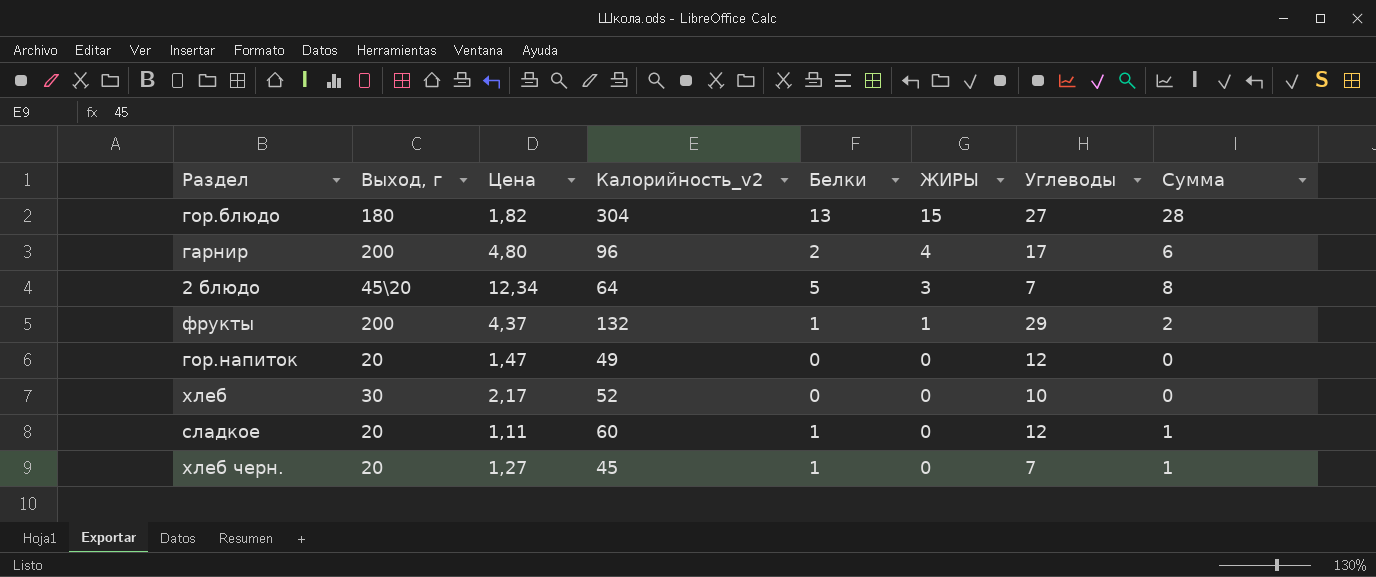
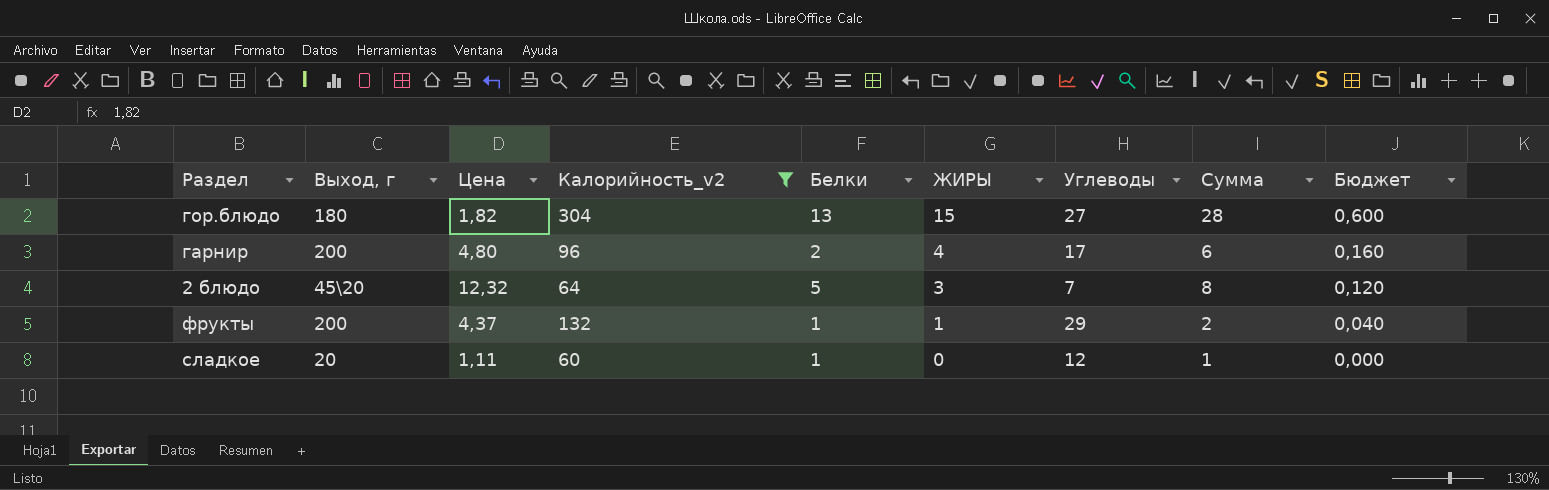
filter: none -> Калорийность_v2 >= 60
column Бюджет | formula: none -> [ЖИРЫ] * 0,04
2 блюдо | Цена: 12,34 -> 12,32

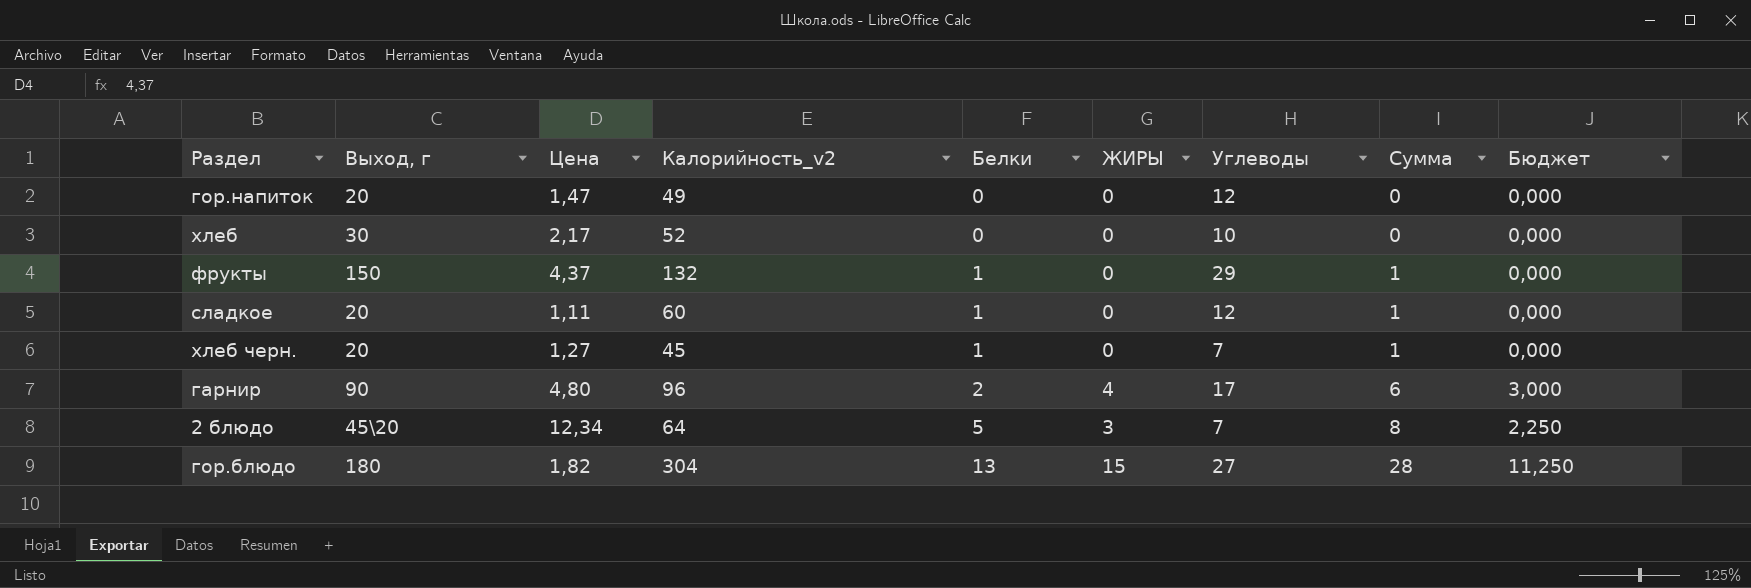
filter: Калорийность_v2 >= 60 -> none
row order: ЖИРЫ descending -> Белки ascending
column Бюджет | formula: [ЖИРЫ] * 0,04 -> [ЖИРЫ] * 0,75
фрукты | Выход, г: 200 -> 150
фрукты | ЖИРЫ: 1 -> 0
фрукты | Сумма: 2 -> 1
гарнир | Выход, г: 200 -> 90
2 блюдо | Цена: 12,32 -> 12,34

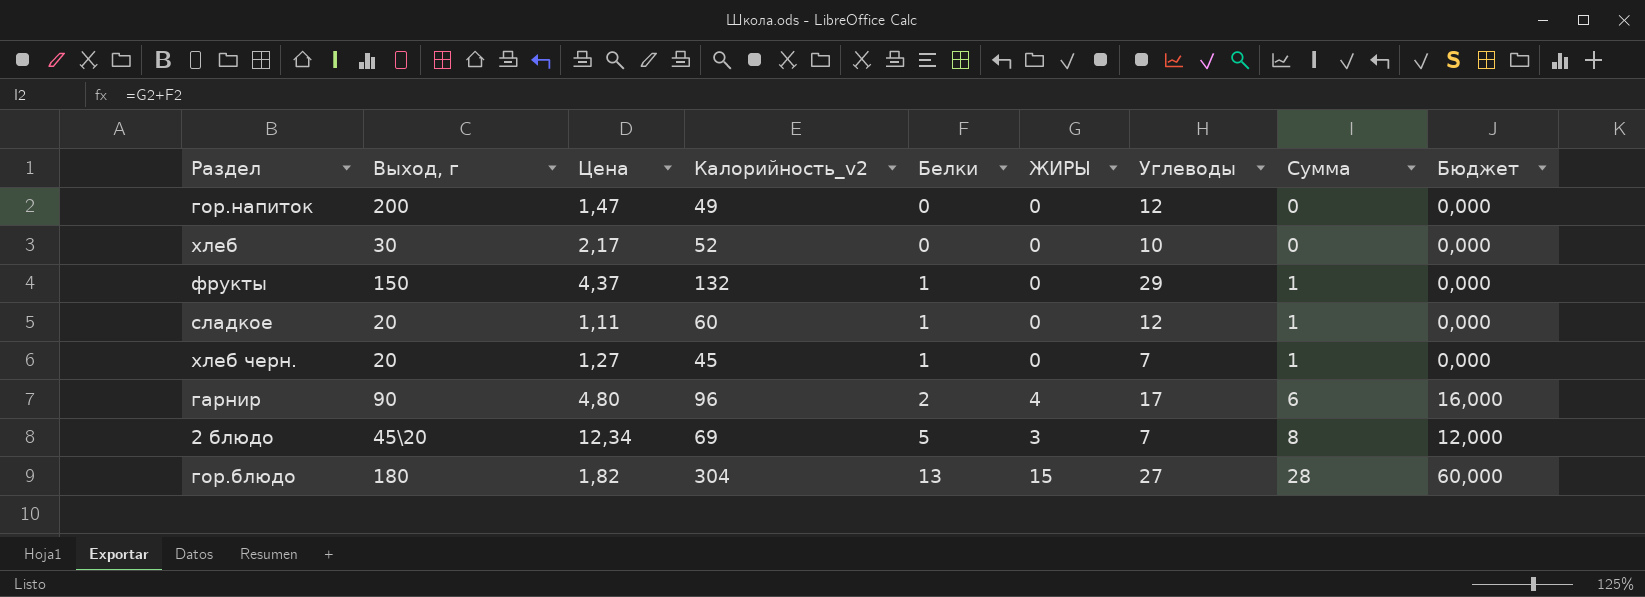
column Бюджет | formula: [ЖИРЫ] * 0,75 -> [ЖИРЫ] * 4
гор.напиток | Выход, г: 20 -> 200
2 блюдо | Калорийность_v2: 64 -> 69

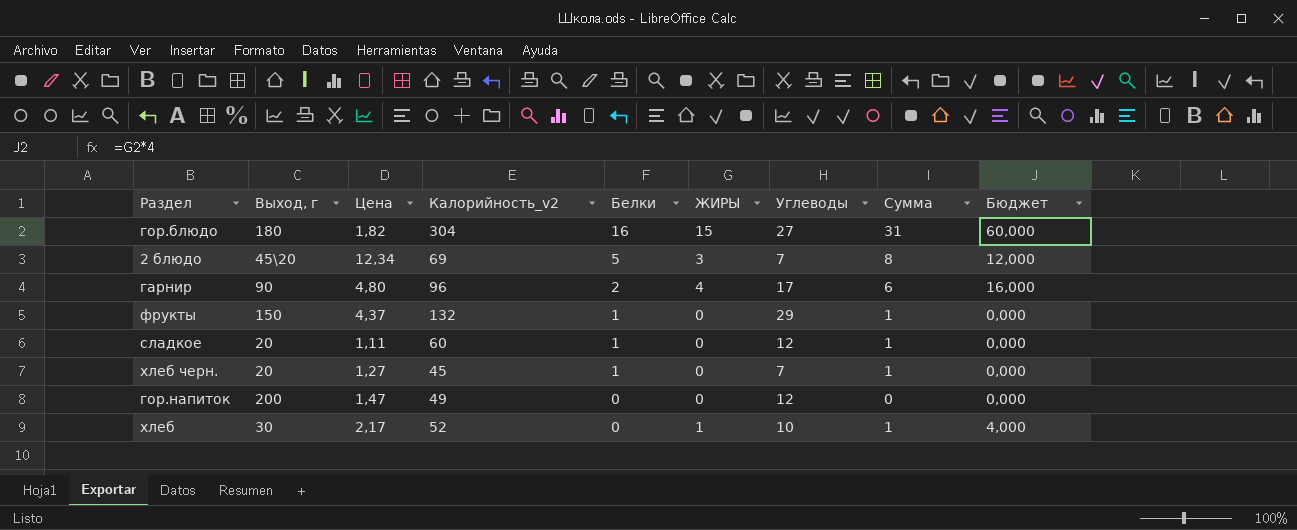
row order: Белки ascending -> Белки descending
гор.блюдо | Белки: 13 -> 16
гор.блюдо | Сумма: 28 -> 31
хлеб | ЖИРЫ: 0 -> 1
хлеб | Сумма: 0 -> 1
хлеб | Бюджет: 0,000 -> 4,000

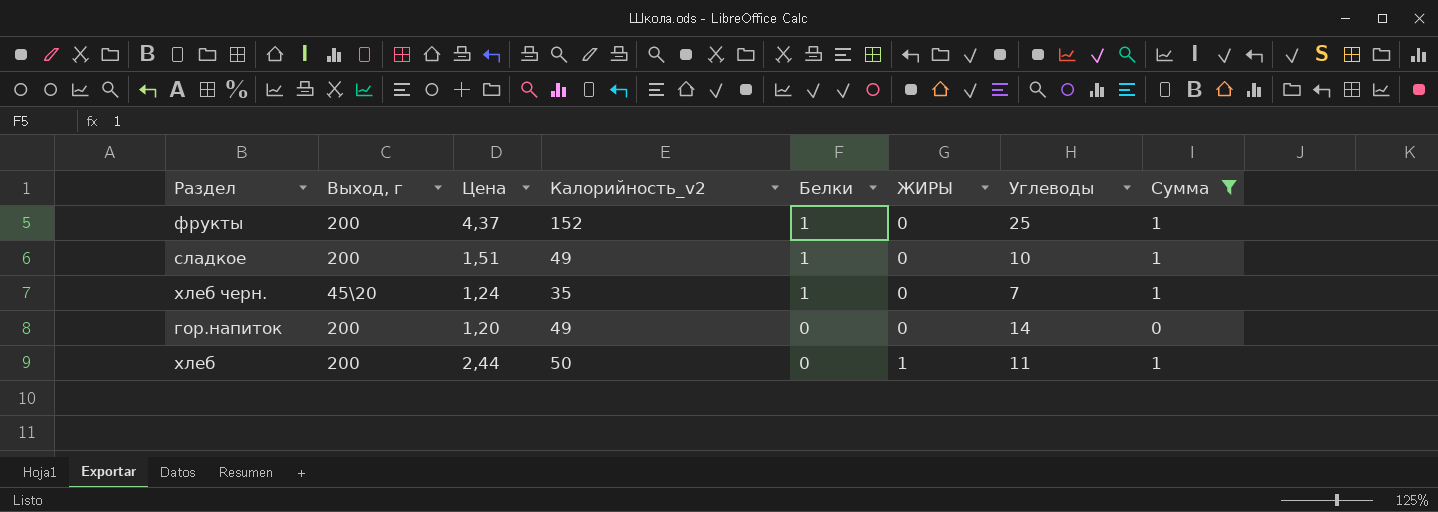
filter: none -> Сумма <= 1
column Бюджет | formula: [ЖИРЫ] * 4 -> none
фрукты | Выход, г: 150 -> 200
фрукты | Калорийность_v2: 132 -> 152
фрукты | Углеводы: 29 -> 25
сладкое | Выход, г: 20 -> 200
сладкое | Цена: 1,11 -> 1,51
сладкое | Калорийность_v2: 60 -> 49
сладкое | Углеводы: 12 -> 10
хлеб черн. | Выход, г: 20 -> 45\20
хлеб черн. | Цена: 1,27 -> 1,24
хлеб черн. | Калорийность_v2: 45 -> 35
гор.напиток | Цена: 1,47 -> 1,20
гор.напиток | Углеводы: 12 -> 14
хлеб | Выход, г: 30 -> 200
хлеб | Цена: 2,17 -> 2,44
хлеб | Калорийность_v2: 52 -> 50
хлеб | Углеводы: 10 -> 11

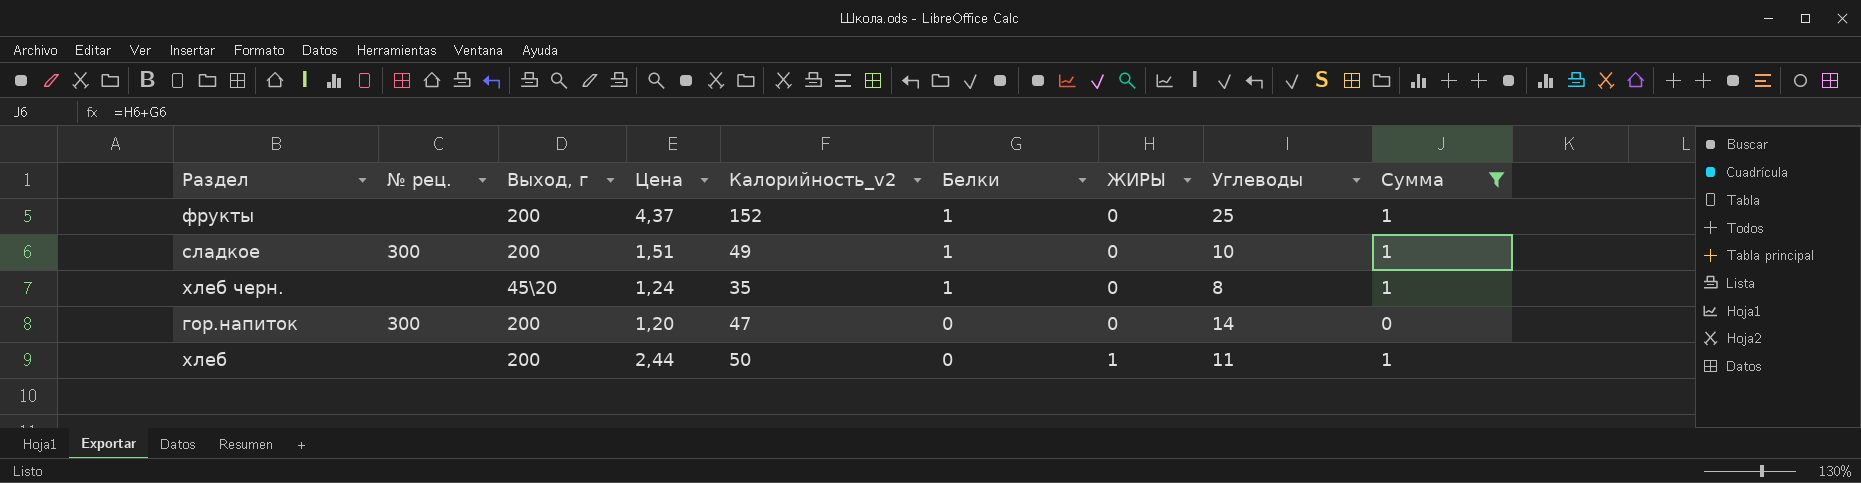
column № рец. | position: none -> 2
хлеб черн. | Углеводы: 7 -> 8
гор.напиток | Калорийность_v2: 49 -> 47

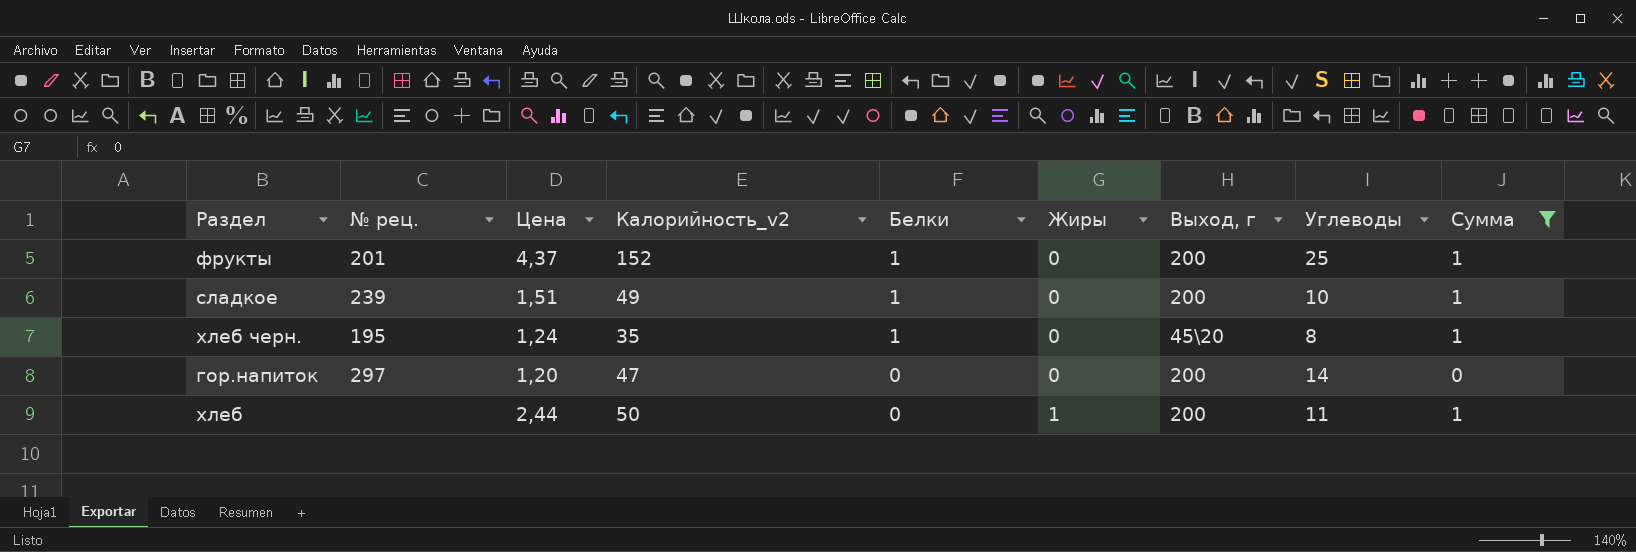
column name: ЖИРЫ -> Жиры
column Выход, г | position: 3 -> 7
фрукты | № рец.: none -> 201
сладкое | № рец.: 300 -> 239
хлеб черн. | № рец.: none -> 195
гор.напиток | № рец.: 300 -> 297

